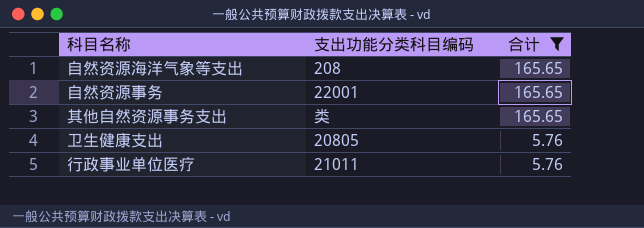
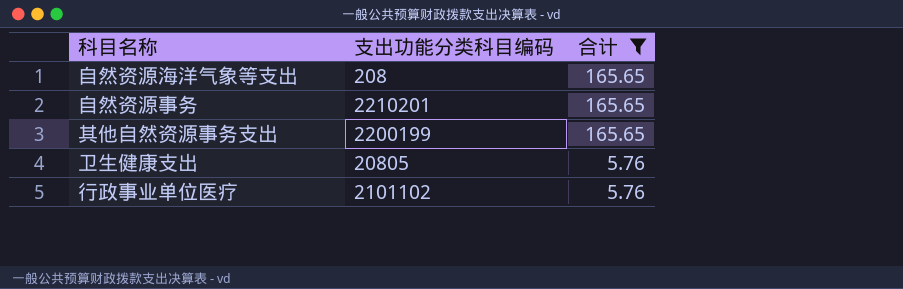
自然资源事务 | 支出功能分类科目编码: 22001 -> 2210201
其他自然资源事务支出 | 支出功能分类科目编码: 类 -> 2200199
行政事业单位医疗 | 支出功能分类科目编码: 21011 -> 2101102

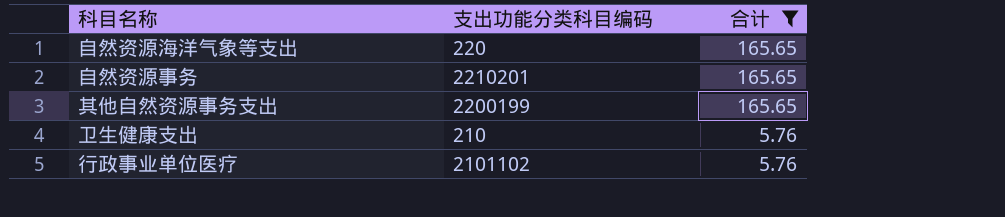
自然资源海洋气象等支出 | 支出功能分类科目编码: 208 -> 220
卫生健康支出 | 支出功能分类科目编码: 20805 -> 210

